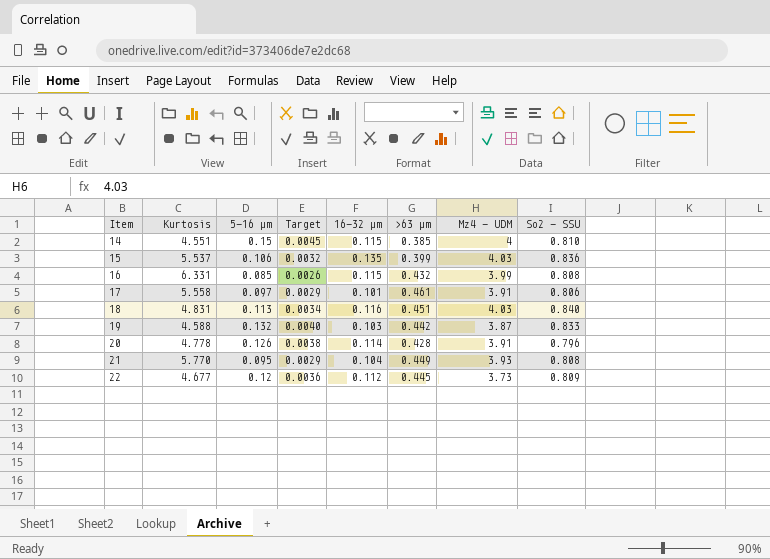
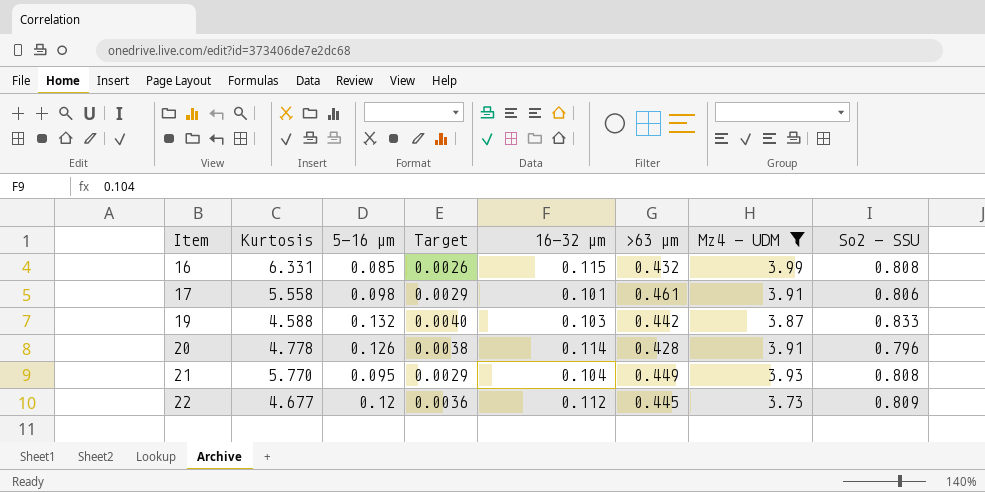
filter: none -> Mz4 - UDM <= 3.99
17 | 5-16 μm: 0.097 -> 0.098

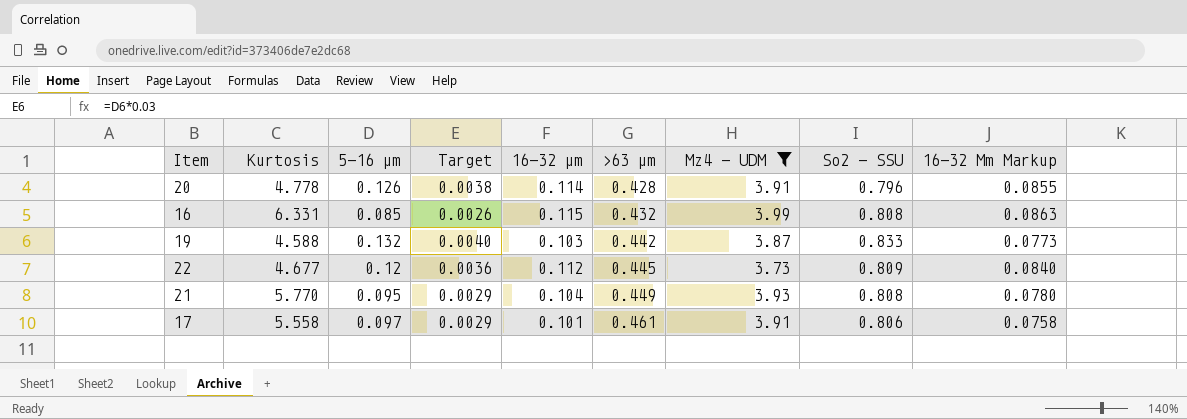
row order: Item ascending -> >63 μm ascending
column 16-32 Μm Markup | formula: none -> [16-32 μm] * 0.75
17 | 5-16 μm: 0.098 -> 0.097

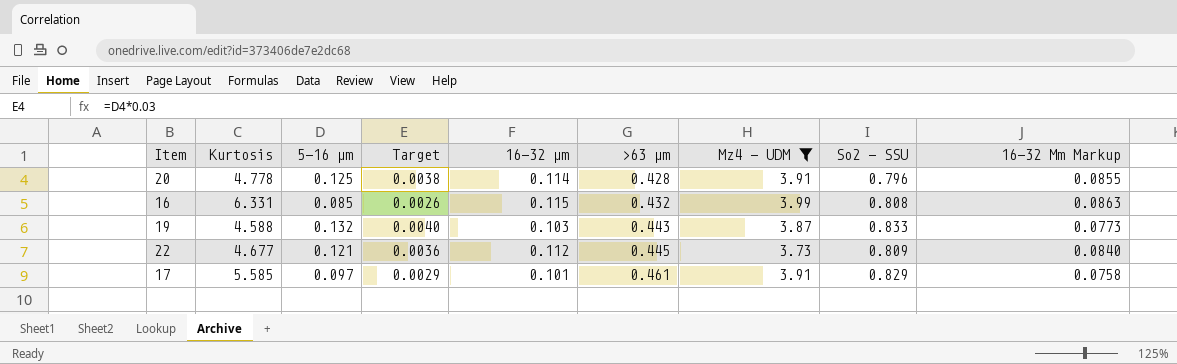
row 21: 5.770 | 0.095 | 0.0029 | 0.104 | 0.449 | 3.93 | 0.808 | 0.0780 -> none
20 | 5-16 μm: 0.126 -> 0.125
19 | >63 μm: 0.442 -> 0.443
22 | 5-16 μm: 0.12 -> 0.121
17 | Kurtosis: 5.558 -> 5.585
17 | So2 - SSU: 0.806 -> 0.829

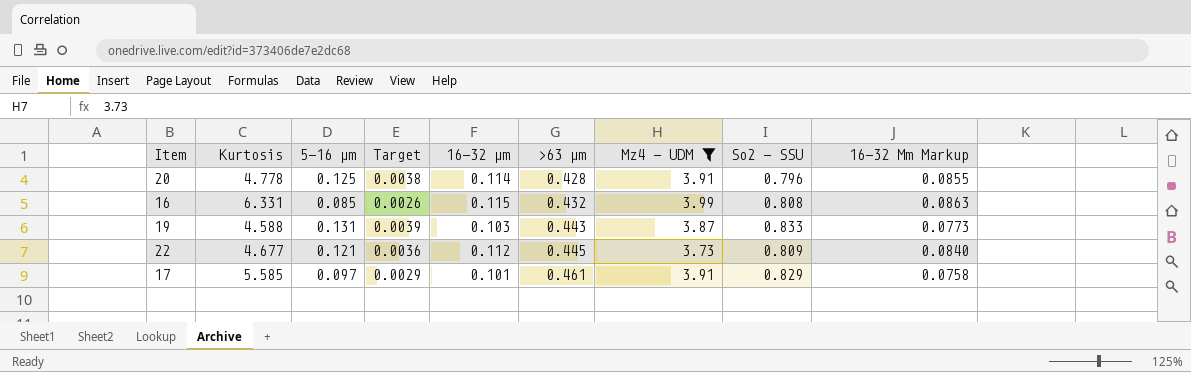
19 | 5-16 μm: 0.132 -> 0.131
19 | Target: 0.0040 -> 0.0039

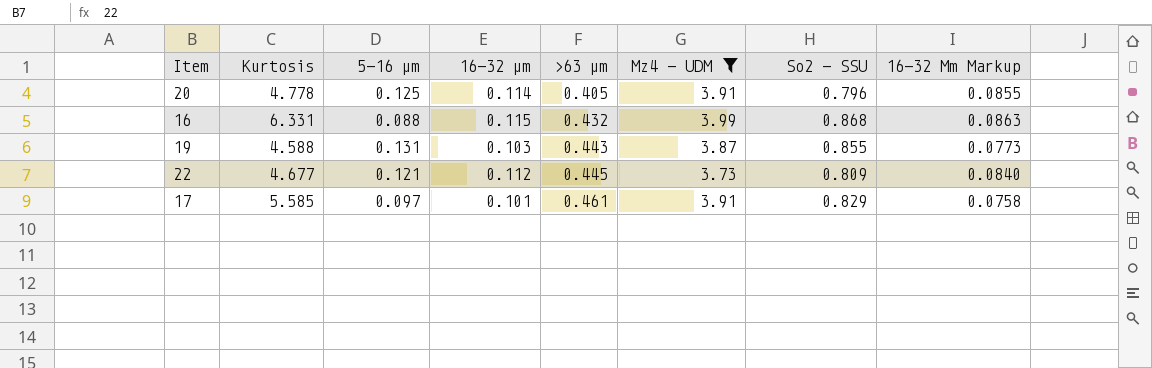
column Target | formula: [5-16 μm] * 0.03 -> none
20 | >63 μm: 0.428 -> 0.405
16 | 5-16 μm: 0.085 -> 0.088
16 | So2 - SSU: 0.808 -> 0.868
19 | So2 - SSU: 0.833 -> 0.855

